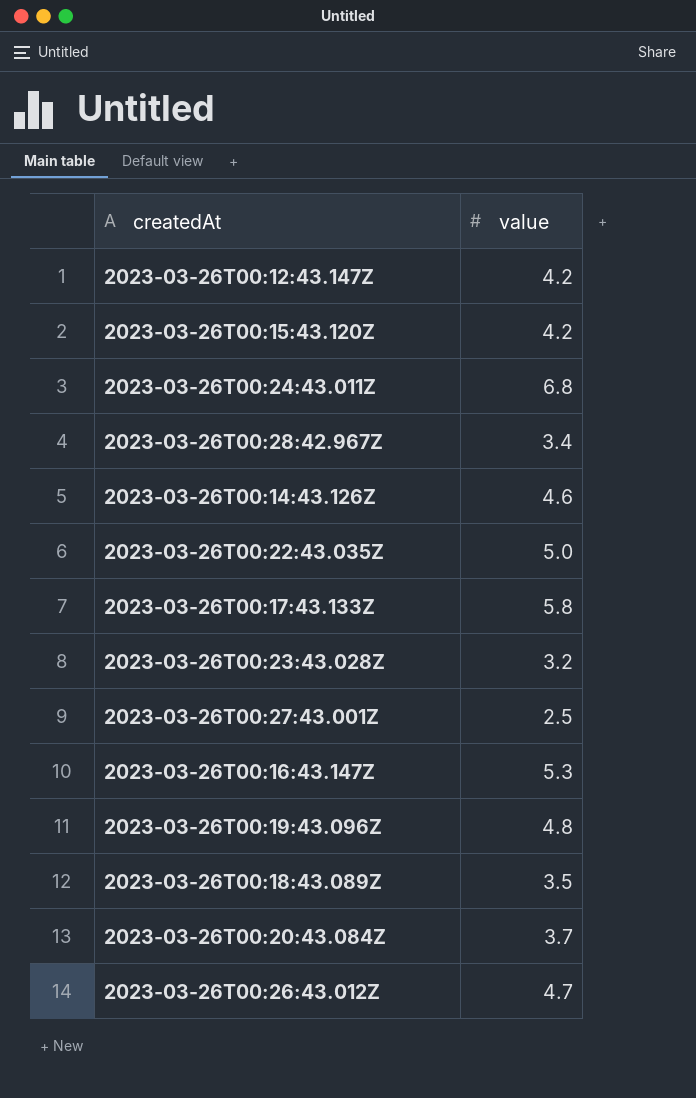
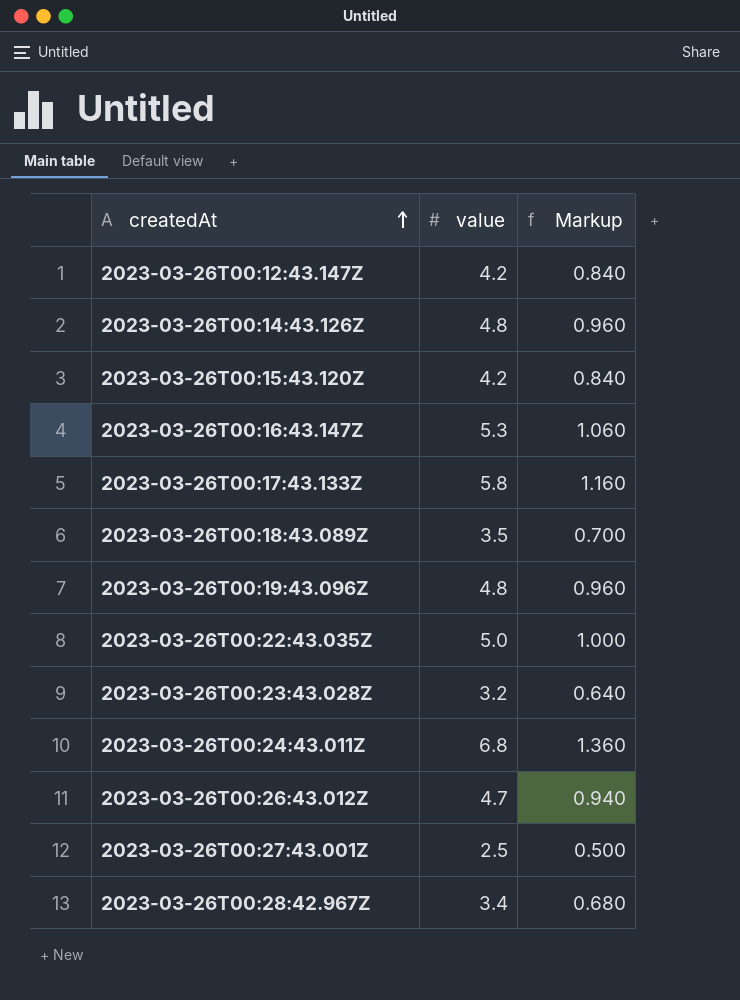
row order: none -> createdAt ascending
column Markup | formula: none -> [value] * 0.2
row 2023-03-26T00:20:43.084Z: 3.7 -> none
2023-03-26T00:14:43.126Z | value: 4.6 -> 4.8

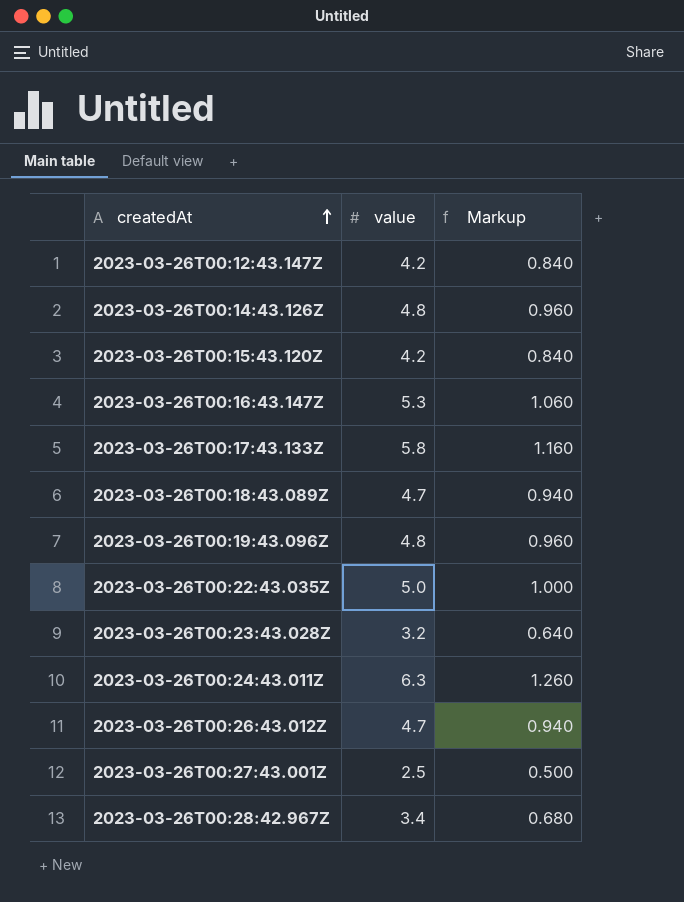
2023-03-26T00:18:43.089Z | value: 3.5 -> 4.7
2023-03-26T00:18:43.089Z | Markup: 0.700 -> 0.940
2023-03-26T00:24:43.011Z | value: 6.8 -> 6.3
2023-03-26T00:24:43.011Z | Markup: 1.360 -> 1.260

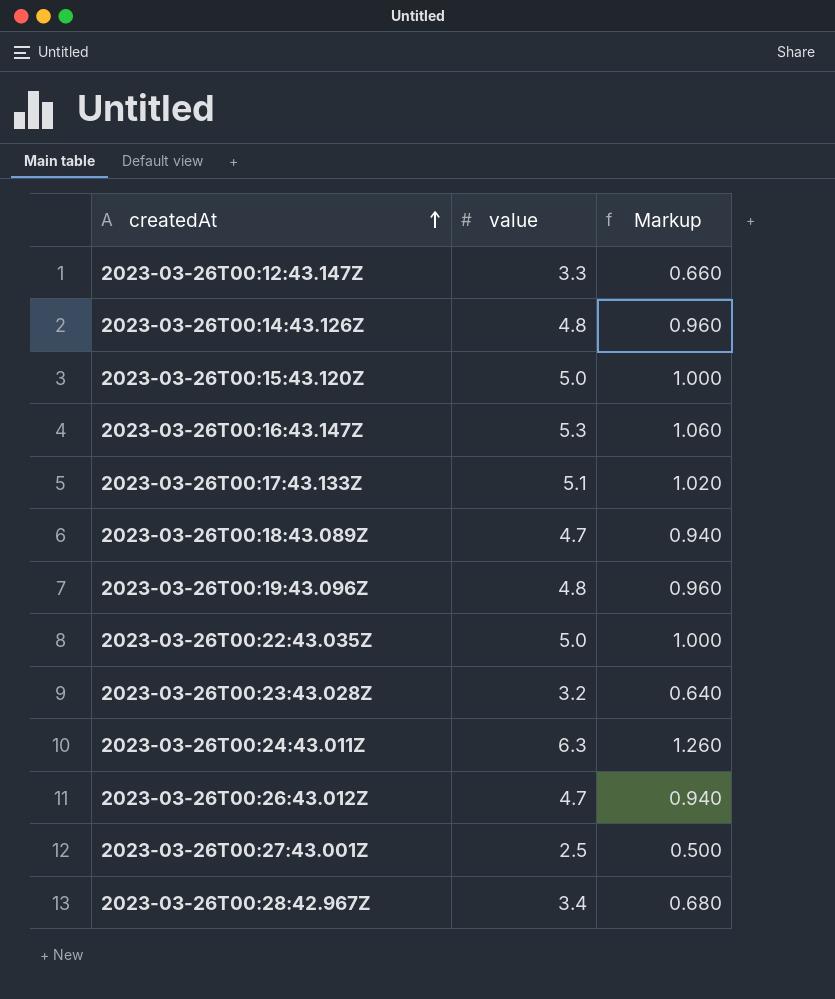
2023-03-26T00:12:43.147Z | value: 4.2 -> 3.3
2023-03-26T00:12:43.147Z | Markup: 0.840 -> 0.660
2023-03-26T00:15:43.120Z | value: 4.2 -> 5.0
2023-03-26T00:15:43.120Z | Markup: 0.840 -> 1.000
2023-03-26T00:17:43.133Z | value: 5.8 -> 5.1
2023-03-26T00:17:43.133Z | Markup: 1.160 -> 1.020

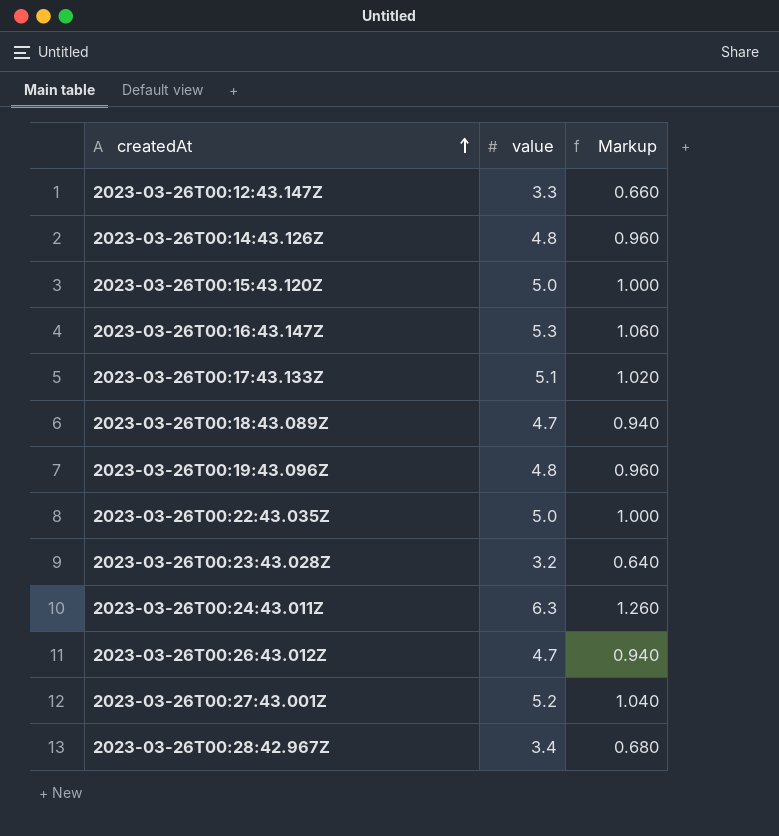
2023-03-26T00:27:43.001Z | value: 2.5 -> 5.2
2023-03-26T00:27:43.001Z | Markup: 0.500 -> 1.040

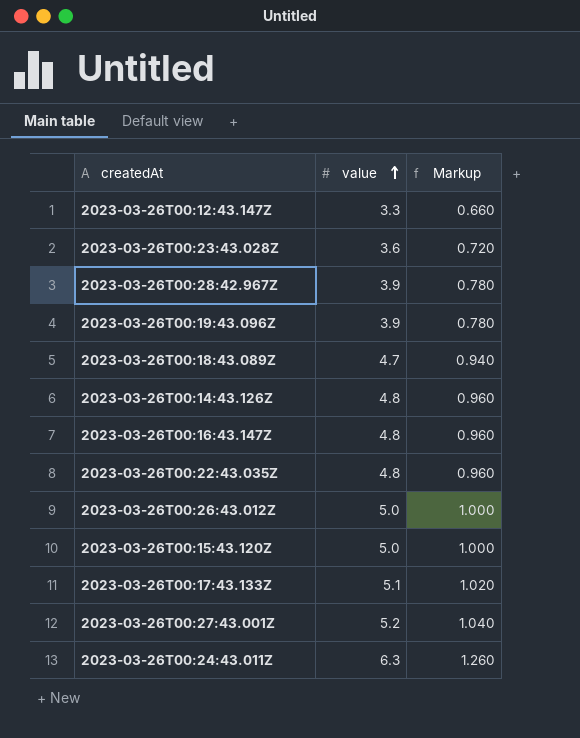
row order: createdAt ascending -> value ascending
2023-03-26T00:23:43.028Z | value: 3.2 -> 3.6
2023-03-26T00:23:43.028Z | Markup: 0.640 -> 0.720
2023-03-26T00:28:42.967Z | value: 3.4 -> 3.9
2023-03-26T00:28:42.967Z | Markup: 0.680 -> 0.780
2023-03-26T00:19:43.096Z | value: 4.8 -> 3.9
2023-03-26T00:19:43.096Z | Markup: 0.960 -> 0.780
2023-03-26T00:16:43.147Z | value: 5.3 -> 4.8
2023-03-26T00:16:43.147Z | Markup: 1.060 -> 0.960
2023-03-26T00:22:43.035Z | value: 5.0 -> 4.8
2023-03-26T00:22:43.035Z | Markup: 1.000 -> 0.960
2023-03-26T00:26:43.012Z | value: 4.7 -> 5.0
2023-03-26T00:26:43.012Z | Markup: 0.940 -> 1.000

